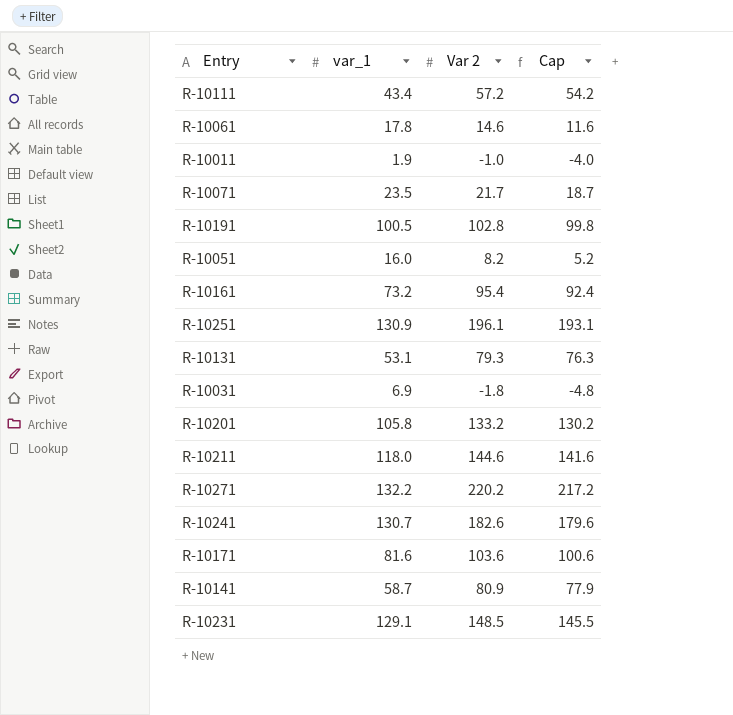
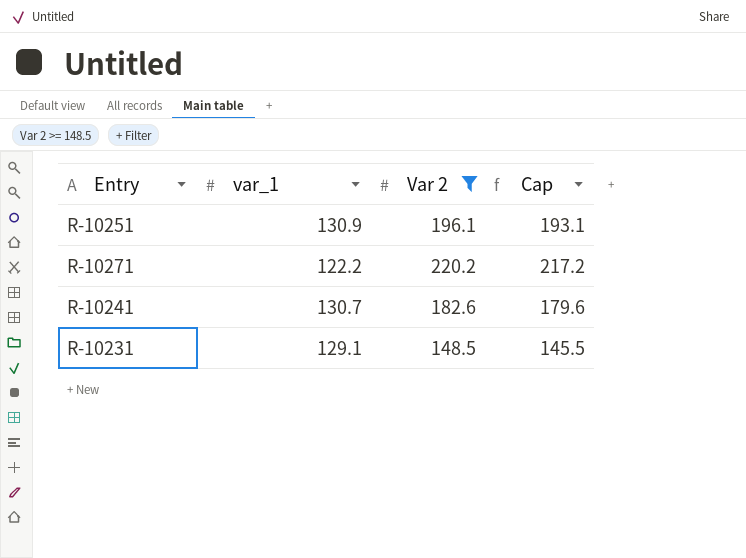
filter: none -> Var 2 >= 148.5
R-10271 | var_1: 132.2 -> 122.2

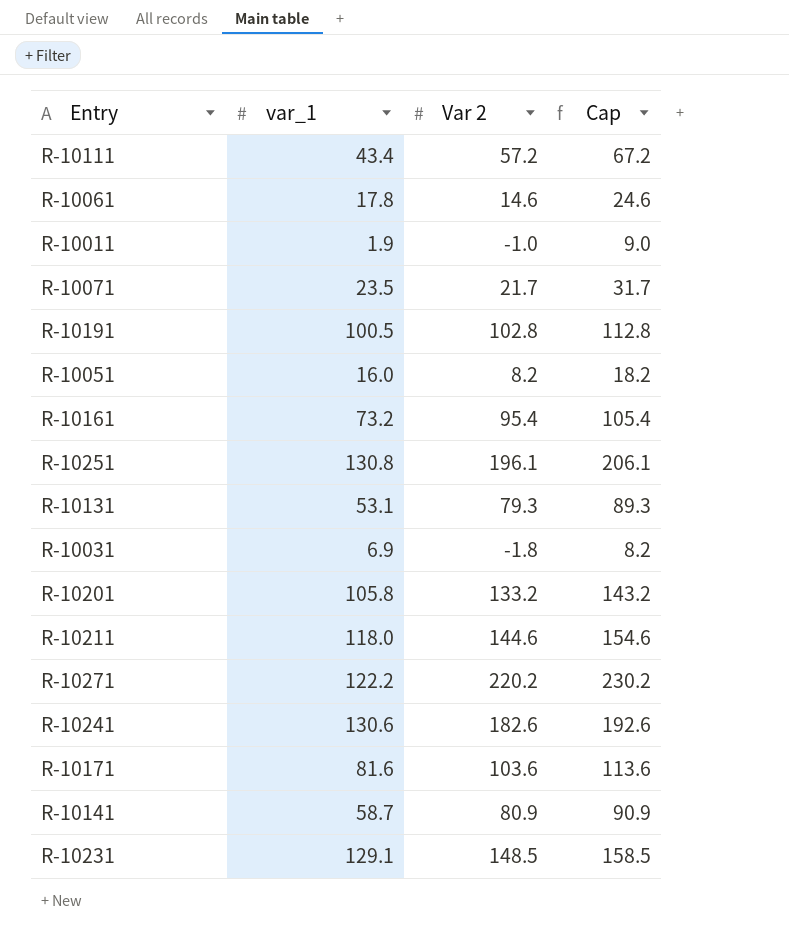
filter: Var 2 >= 148.5 -> none
column Cap | formula: [Var 2] - 3 -> [Var 2] + 10
R-10251 | var_1: 130.9 -> 130.8
R-10241 | var_1: 130.7 -> 130.6

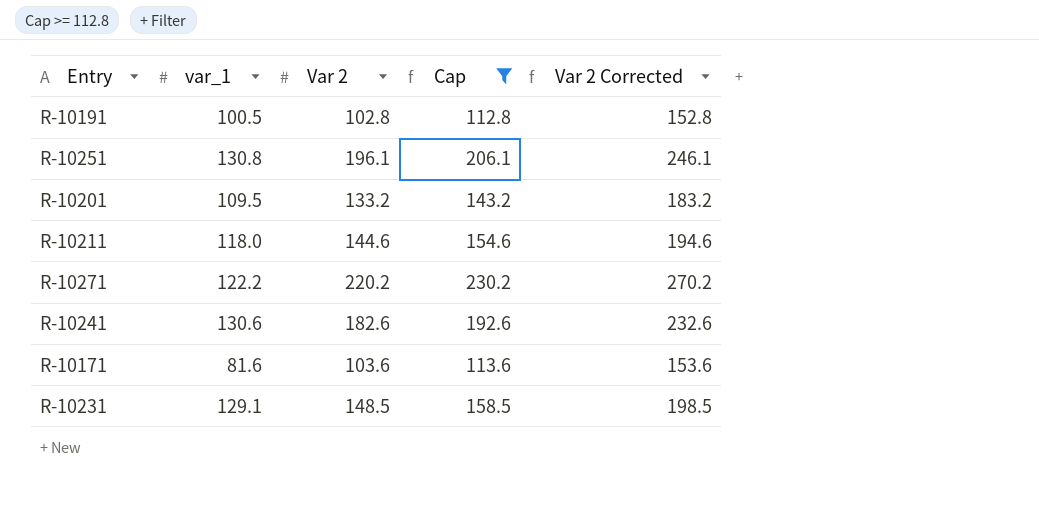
filter: none -> Cap >= 112.8
column Var 2 Corrected | formula: none -> [Var 2] + 50
R-10201 | var_1: 105.8 -> 109.5

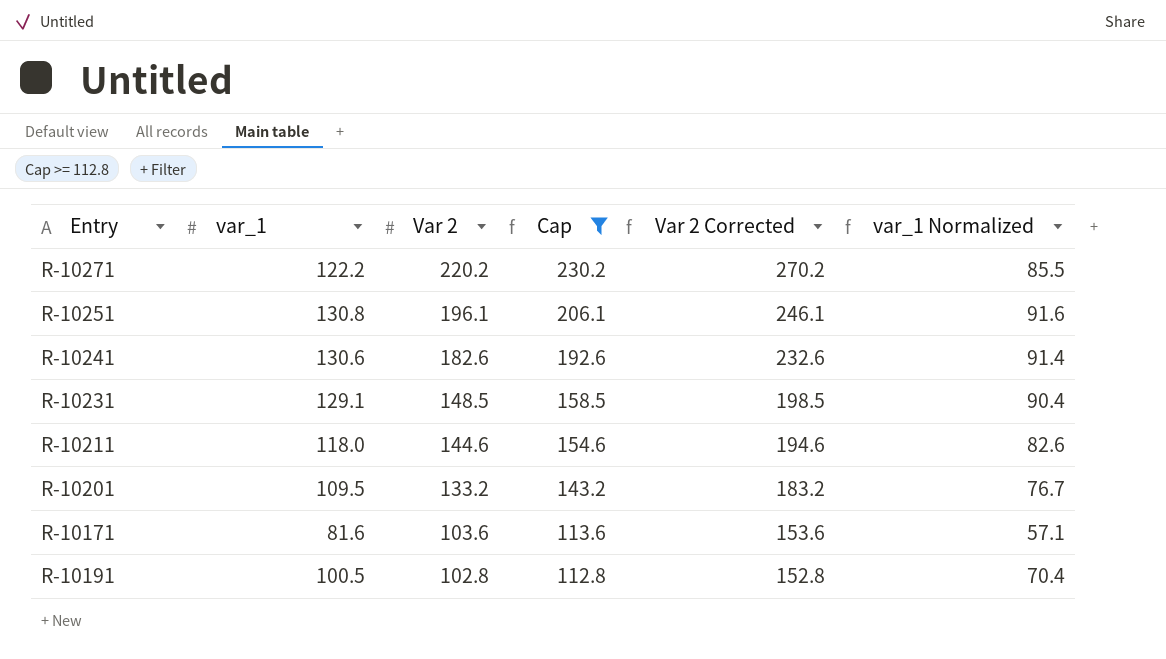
row order: none -> Var 2 descending
column var_1 Normalized | formula: none -> [var_1] * 0.7

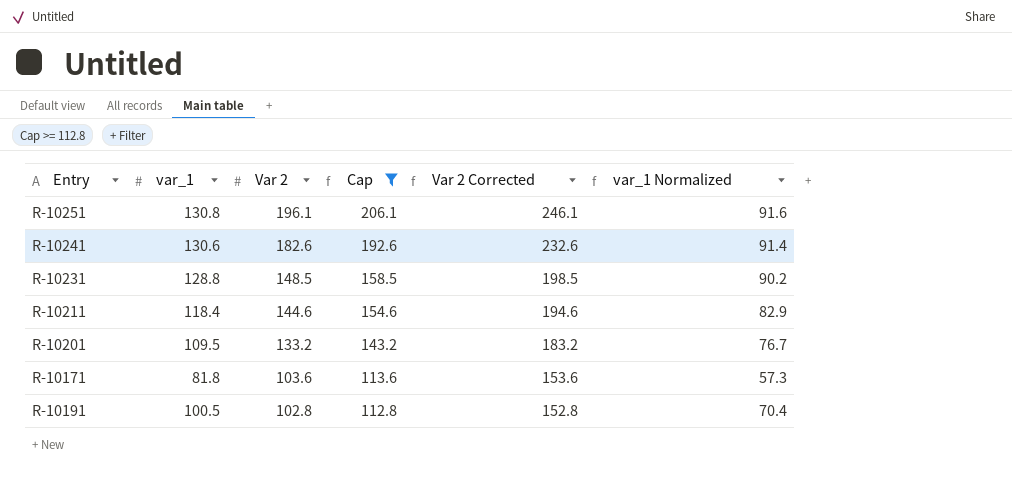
row R-10271: 122.2 | 220.2 | 230.2 | 270.2 | 85.5 -> none
R-10231 | var_1: 129.1 -> 128.8
R-10231 | var_1 Normalized: 90.4 -> 90.2
R-10211 | var_1: 118.0 -> 118.4
R-10211 | var_1 Normalized: 82.6 -> 82.9
R-10171 | var_1: 81.6 -> 81.8
R-10171 | var_1 Normalized: 57.1 -> 57.3

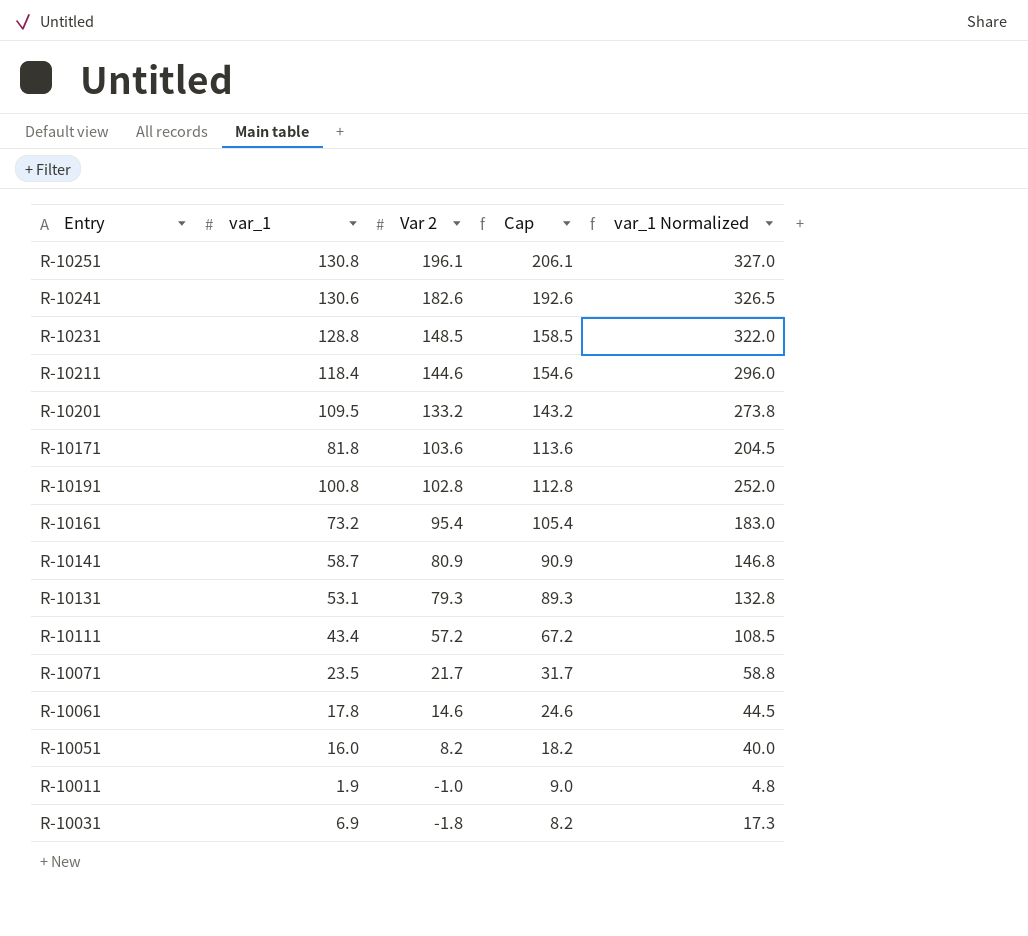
filter: Cap >= 112.8 -> none
column Var 2 Corrected | formula: [Var 2] + 50 -> none
column var_1 Normalized | formula: [var_1] * 0.7 -> [var_1] * 2.5
R-10191 | var_1: 100.5 -> 100.8

